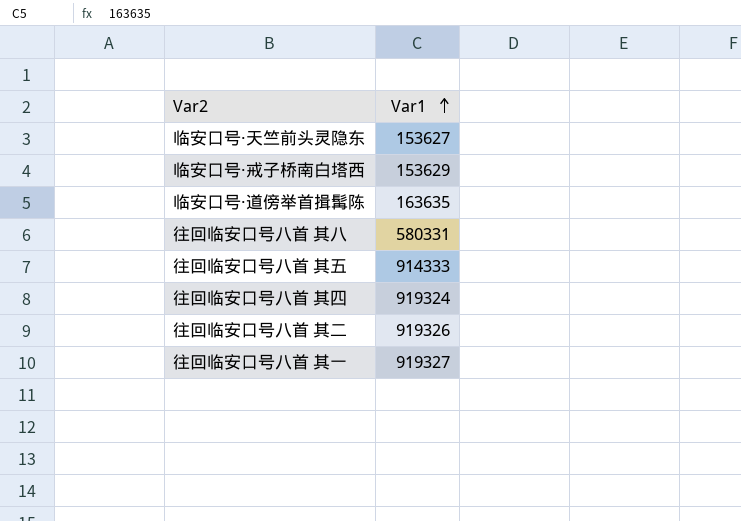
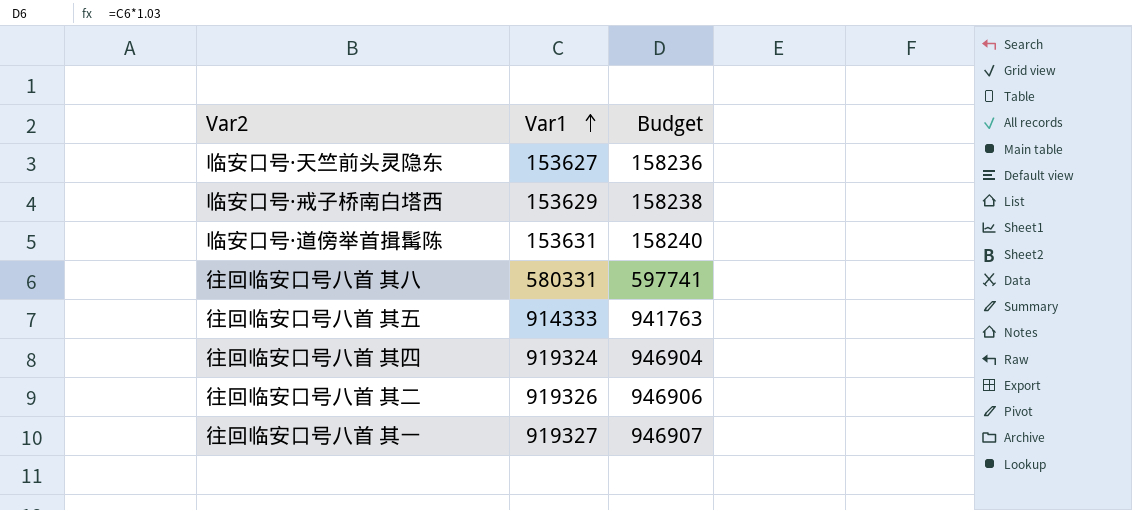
column Budget | formula: none -> [Var1] * 1.03
临安口号·道傍举首揖髯陈 | Var1: 163635 -> 153631

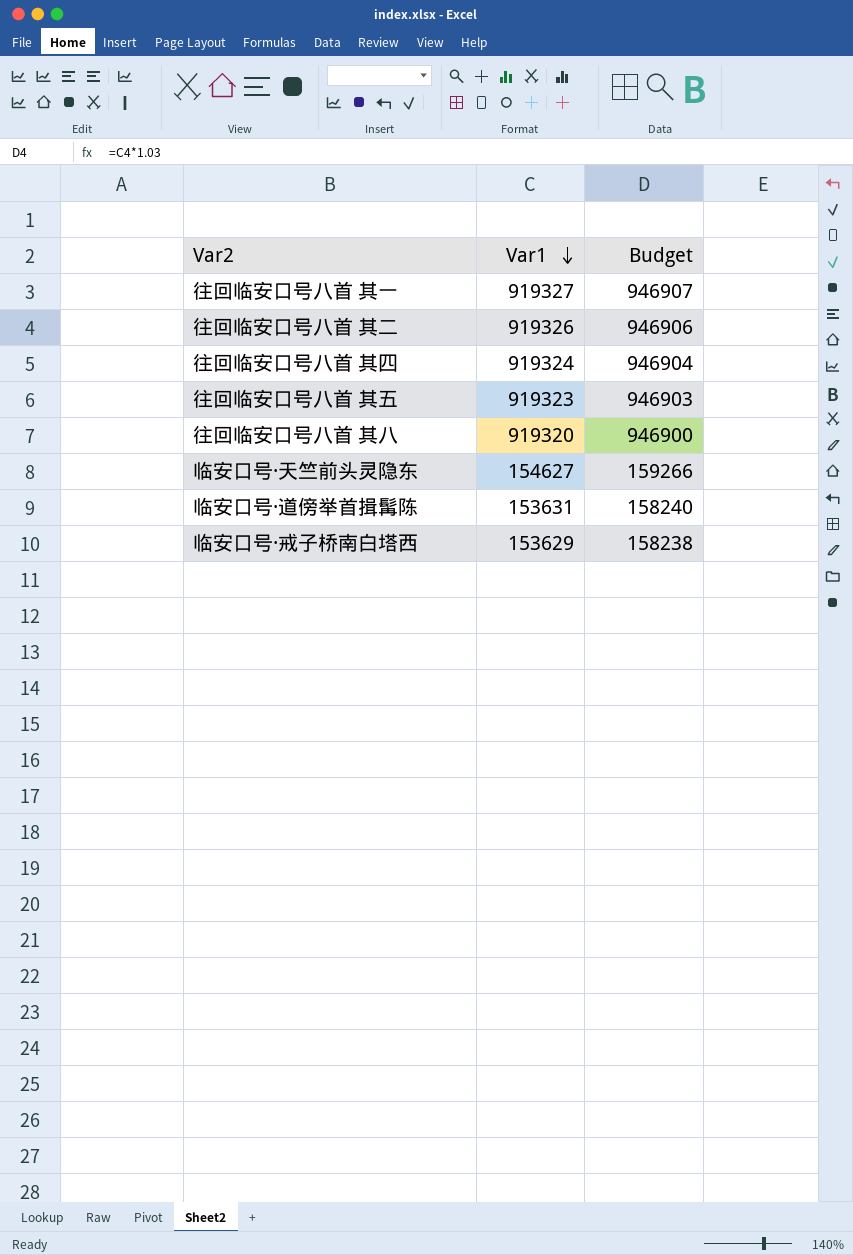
row order: Var1 ascending -> Var1 descending
往回临安口号八首 其五 | Var1: 914333 -> 919323
往回临安口号八首 其五 | Budget: 941763 -> 946903
往回临安口号八首 其八 | Var1: 580331 -> 919320
往回临安口号八首 其八 | Budget: 597741 -> 946900
临安口号·天竺前头灵隐东 | Var1: 153627 -> 154627
临安口号·天竺前头灵隐东 | Budget: 158236 -> 159266

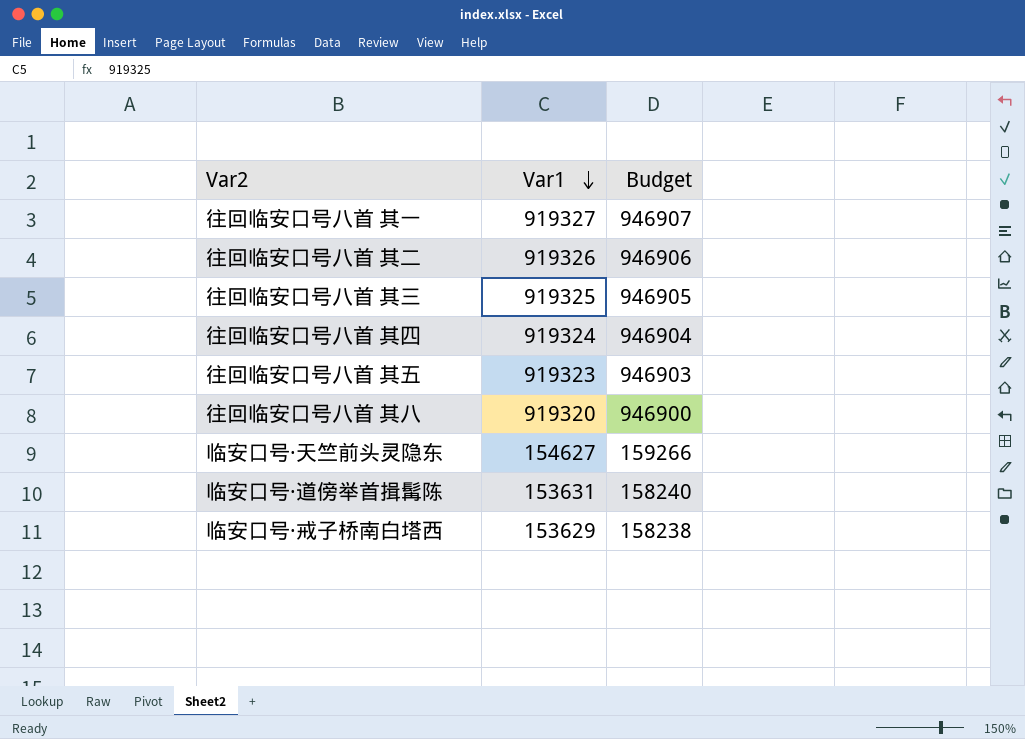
row 往回临安口号八首 其三: none -> 919325 | 946905

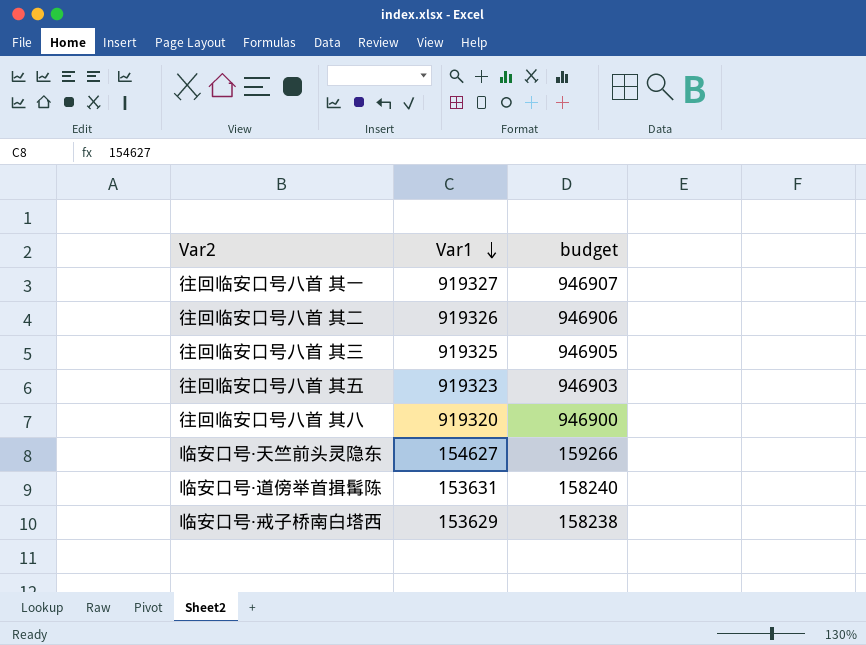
column name: Budget -> budget
row 往回临安口号八首 其四: 919324 | 946904 -> none

